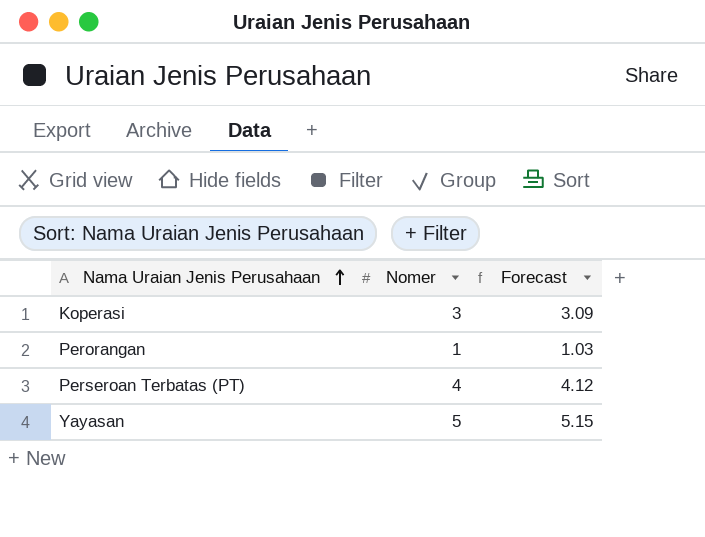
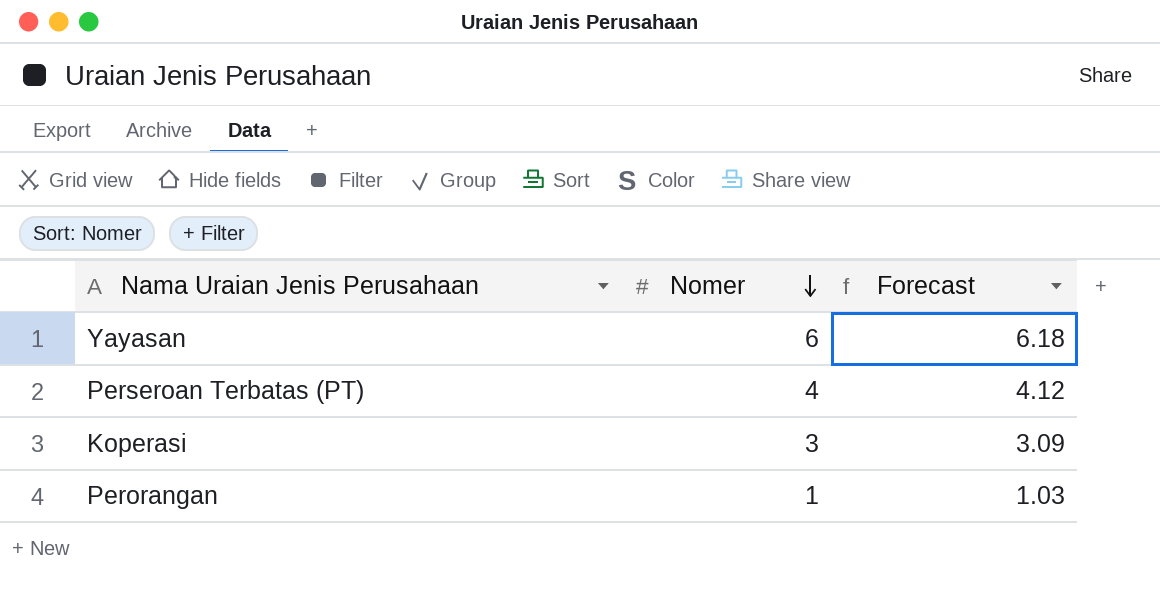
row order: Nama Uraian Jenis Perusahaan ascending -> Nomer descending
Yayasan | Nomer: 5 -> 6
Yayasan | Forecast: 5.15 -> 6.18

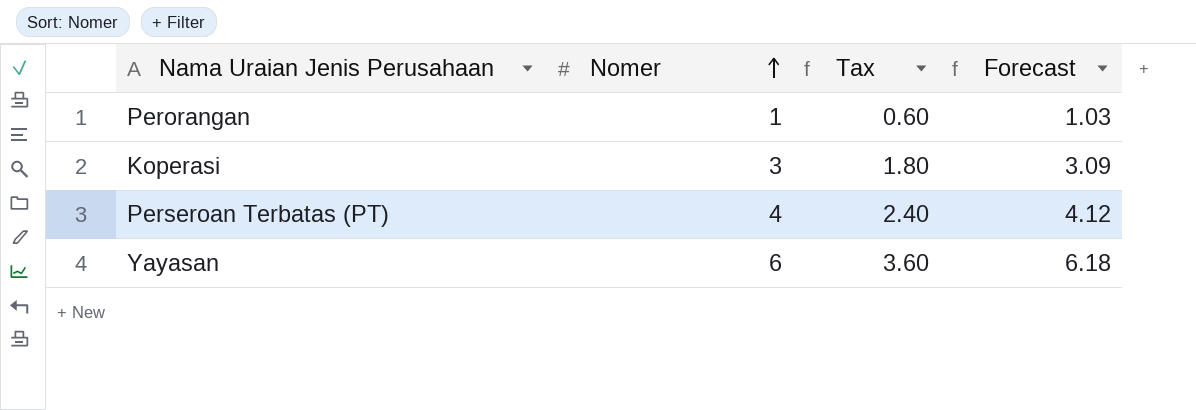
row order: Nomer descending -> Nomer ascending
column Tax | formula: none -> [Nomer] * 0.6

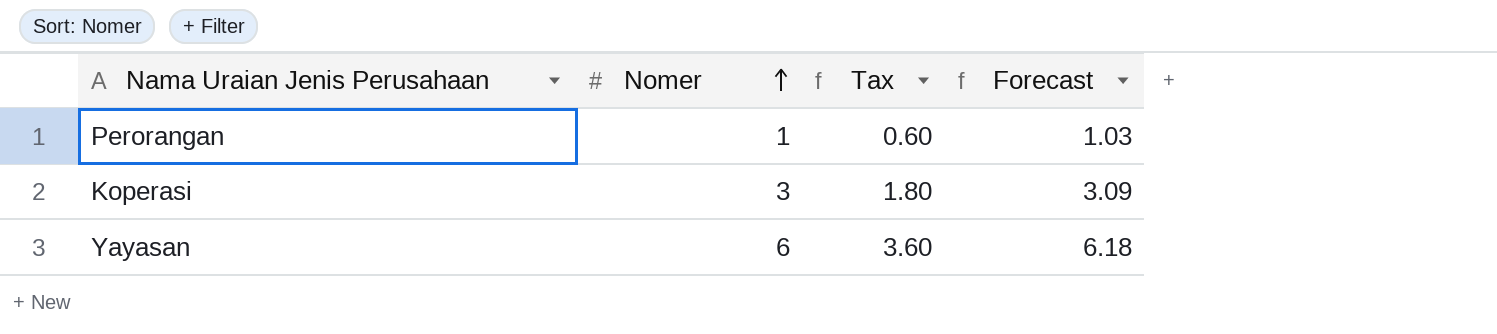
row Perseroan Terbatas (PT): 4 | 2.40 | 4.12 -> none

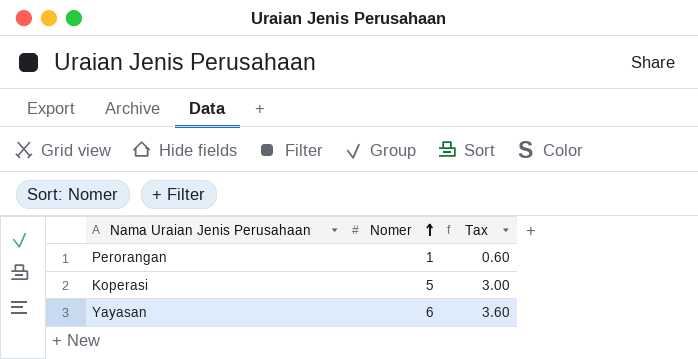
column Forecast | formula: [Nomer] * 1.03 -> none
Koperasi | Nomer: 3 -> 5
Koperasi | Tax: 1.80 -> 3.00

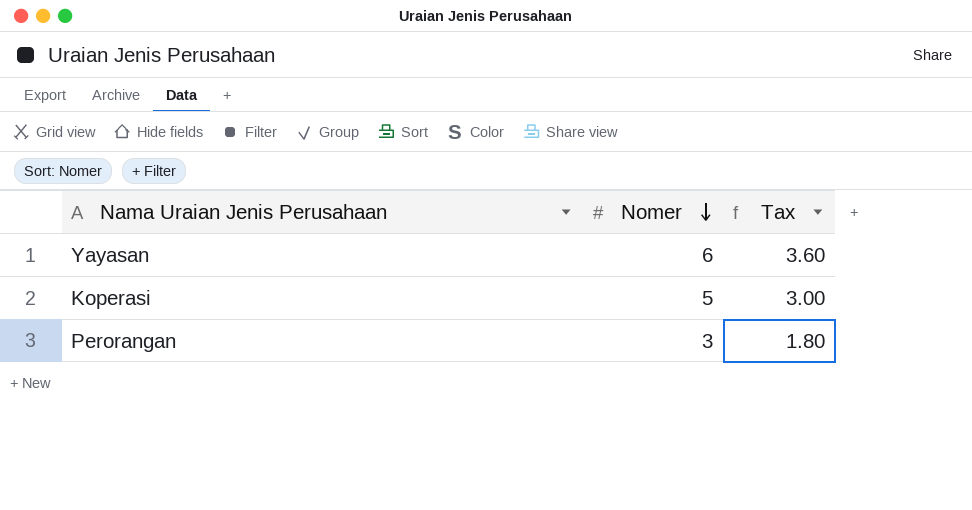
row order: Nomer ascending -> Nomer descending
Perorangan | Nomer: 1 -> 3
Perorangan | Tax: 0.60 -> 1.80

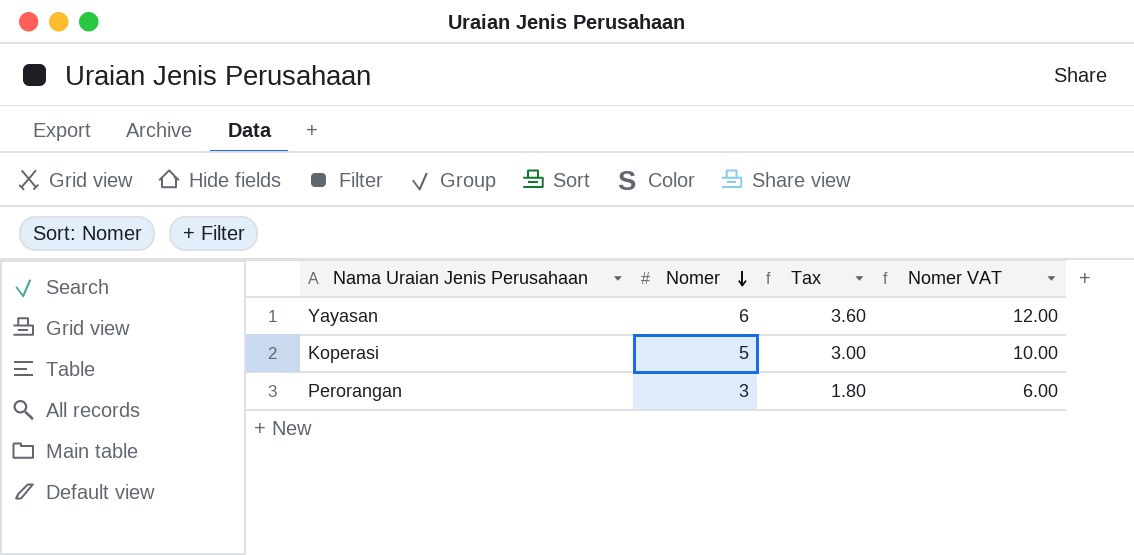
column Nomer VAT | formula: none -> [Nomer] * 2

